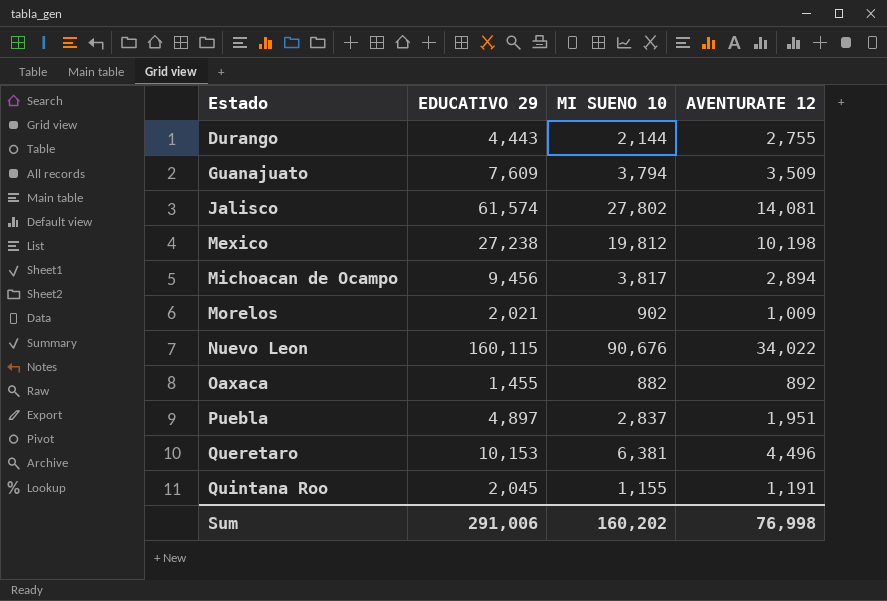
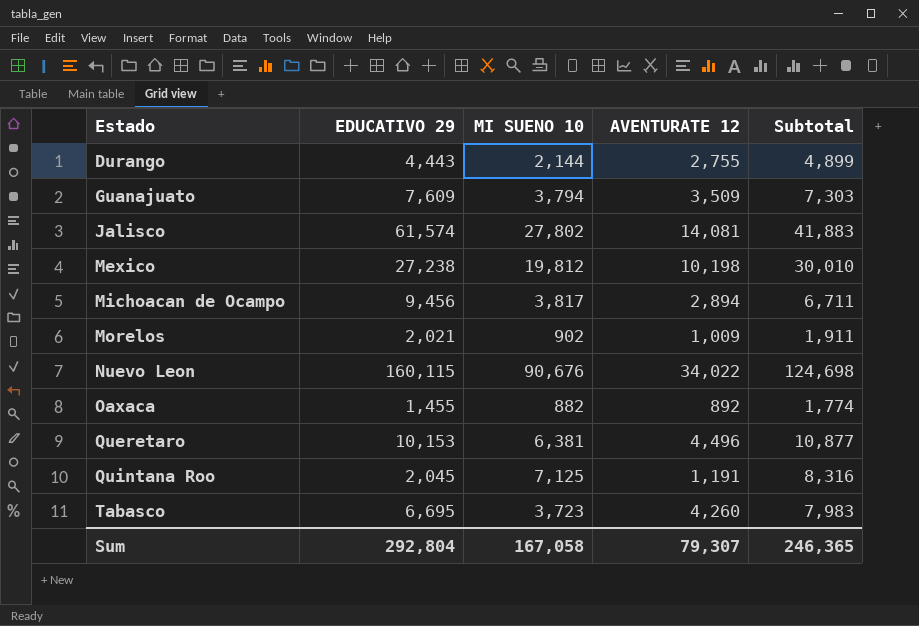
column Subtotal | formula: none -> [MI SUENO 10] + [AVENTURATE 12]
row Puebla: 4,897 | 2,837 | 1,951 -> none
Quintana Roo | MI SUENO 10: 1,155 -> 7,125
row Tabasco: none -> 6,695 | 3,723 | 4,260 | 7,983
Sum | EDUCATIVO 29: 291,006 -> 292,804
Sum | MI SUENO 10: 160,202 -> 167,058
Sum | AVENTURATE 12: 76,998 -> 79,307

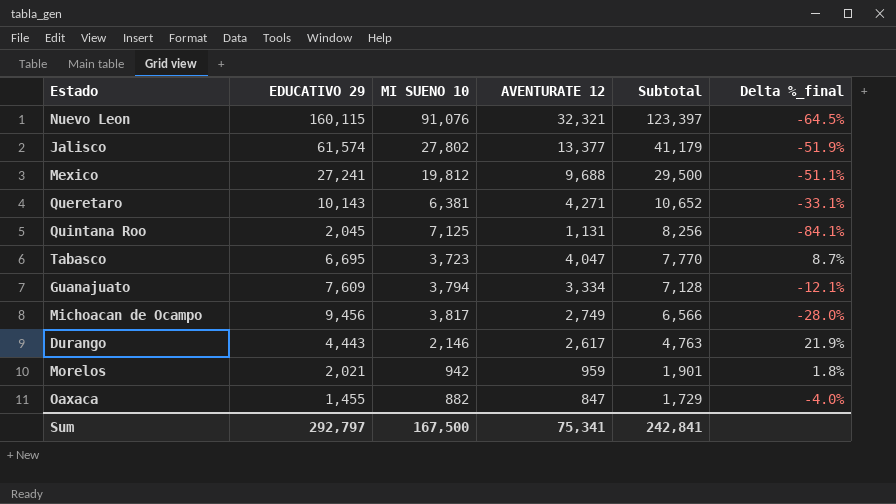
row order: Estado ascending -> Subtotal descending
column Delta %_final | formula: none -> ([AVENTURATE 12] - [MI SUENO 10]) / [MI SUENO 10]
Nuevo Leon | MI SUENO 10: 90,676 -> 91,076
Nuevo Leon | AVENTURATE 12: 34,022 -> 32,321
Nuevo Leon | Subtotal: 124,698 -> 123,397
Jalisco | AVENTURATE 12: 14,081 -> 13,377
Jalisco | Subtotal: 41,883 -> 41,179
Mexico | EDUCATIVO 29: 27,238 -> 27,241
Mexico | AVENTURATE 12: 10,198 -> 9,688
Mexico | Subtotal: 30,010 -> 29,500
Queretaro | EDUCATIVO 29: 10,153 -> 10,143
Queretaro | AVENTURATE 12: 4,496 -> 4,271
Queretaro | Subtotal: 10,877 -> 10,652
Quintana Roo | AVENTURATE 12: 1,191 -> 1,131
Quintana Roo | Subtotal: 8,316 -> 8,256
Tabasco | AVENTURATE 12: 4,260 -> 4,047
Tabasco | Subtotal: 7,983 -> 7,770
Guanajuato | AVENTURATE 12: 3,509 -> 3,334
Guanajuato | Subtotal: 7,303 -> 7,128
Michoacan de Ocampo | AVENTURATE 12: 2,894 -> 2,749
Michoacan de Ocampo | Subtotal: 6,711 -> 6,566
Durango | MI SUENO 10: 2,144 -> 2,146
Durango | AVENTURATE 12: 2,755 -> 2,617
Durango | Subtotal: 4,899 -> 4,763
Morelos | MI SUENO 10: 902 -> 942
Morelos | AVENTURATE 12: 1,009 -> 959
Morelos | Subtotal: 1,911 -> 1,901
Oaxaca | AVENTURATE 12: 892 -> 847
Oaxaca | Subtotal: 1,774 -> 1,729
Sum | EDUCATIVO 29: 292,804 -> 292,797
Sum | MI SUENO 10: 167,058 -> 167,500
Sum | AVENTURATE 12: 79,307 -> 75,341
Sum | Subtotal: 246,365 -> 242,841

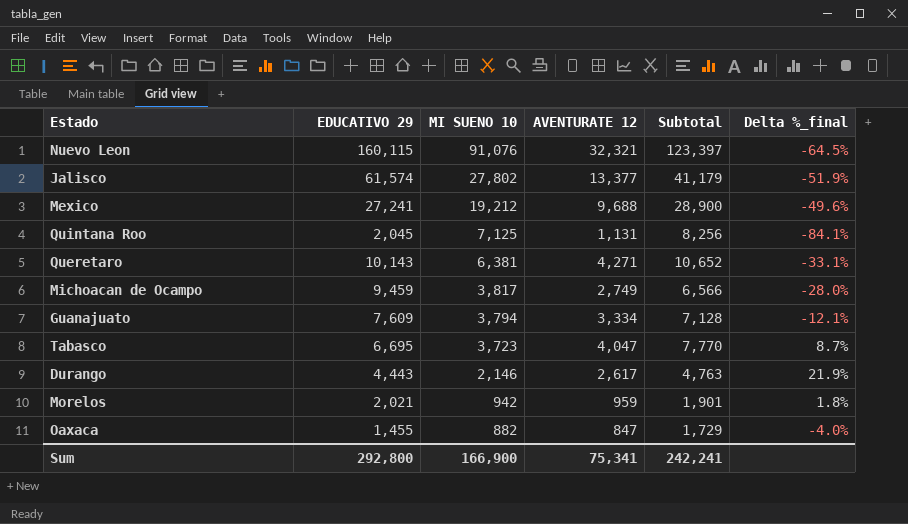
row order: Subtotal descending -> MI SUENO 10 descending
Mexico | MI SUENO 10: 19,812 -> 19,212
Mexico | Subtotal: 29,500 -> 28,900
Mexico | Delta %_final: -51.1% -> -49.6%
Michoacan de Ocampo | EDUCATIVO 29: 9,456 -> 9,459
Sum | EDUCATIVO 29: 292,797 -> 292,800
Sum | MI SUENO 10: 167,500 -> 166,900
Sum | Subtotal: 242,841 -> 242,241

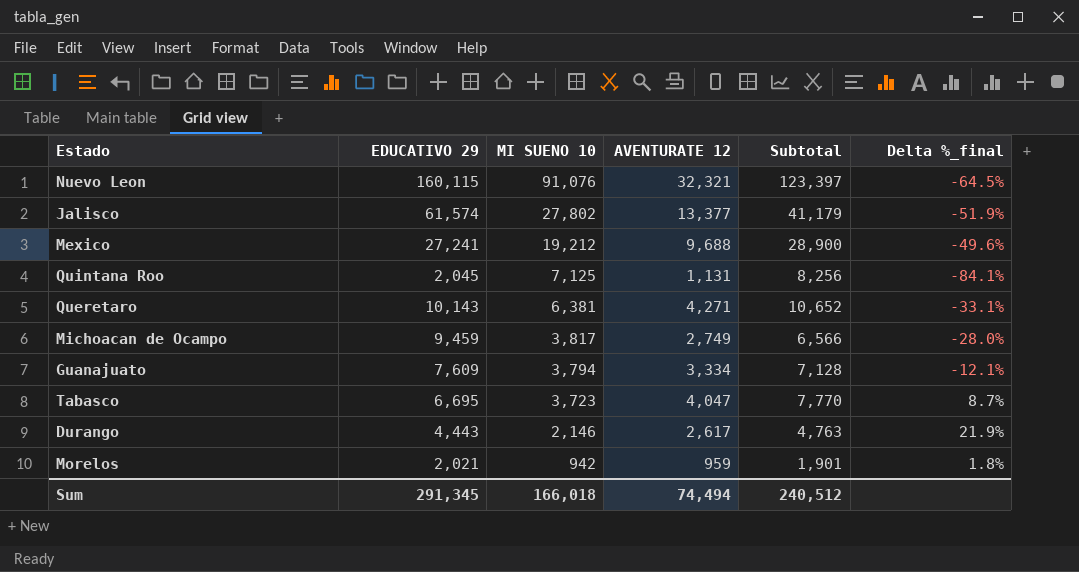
row Oaxaca: 1,455 | 882 | 847 | 1,729 | -4.0% -> none
Sum | EDUCATIVO 29: 292,800 -> 291,345
Sum | MI SUENO 10: 166,900 -> 166,018
Sum | AVENTURATE 12: 75,341 -> 74,494
Sum | Subtotal: 242,241 -> 240,512

